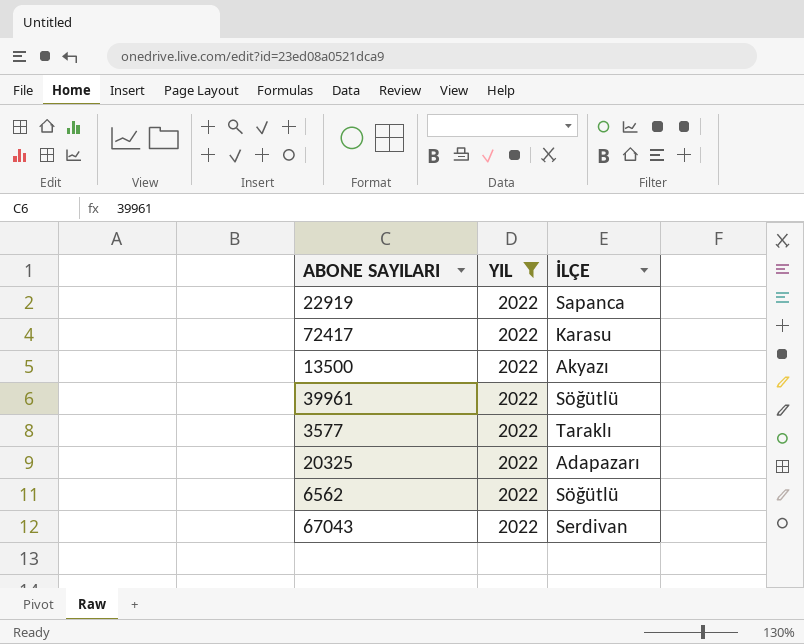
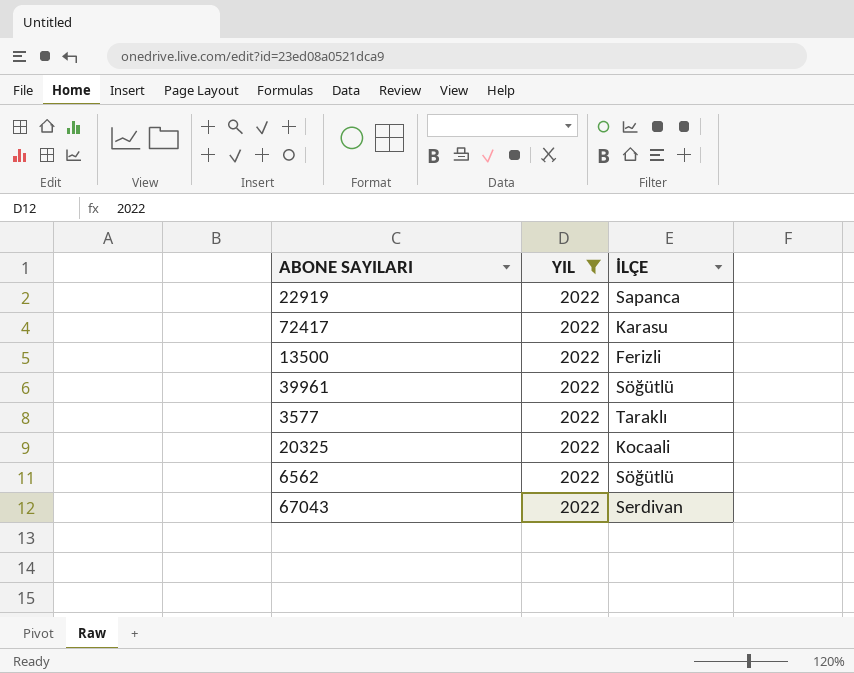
13500 | İLÇE: Akyazı -> Ferizli
20325 | İLÇE: Adapazarı -> Kocaali

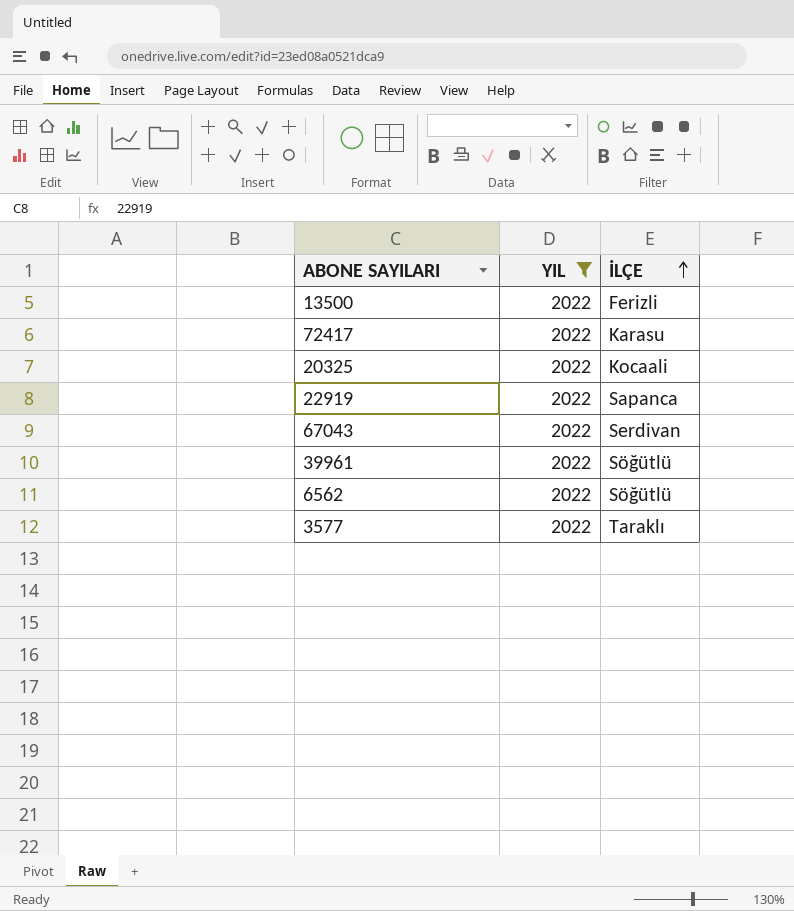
row order: none -> İLÇE ascending

